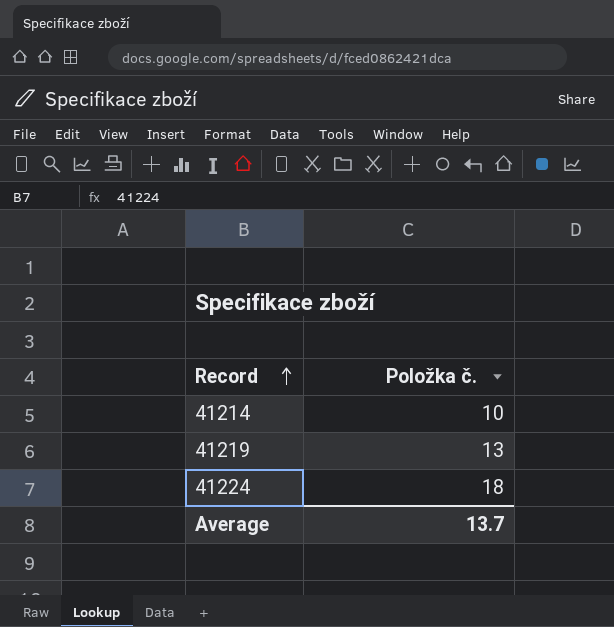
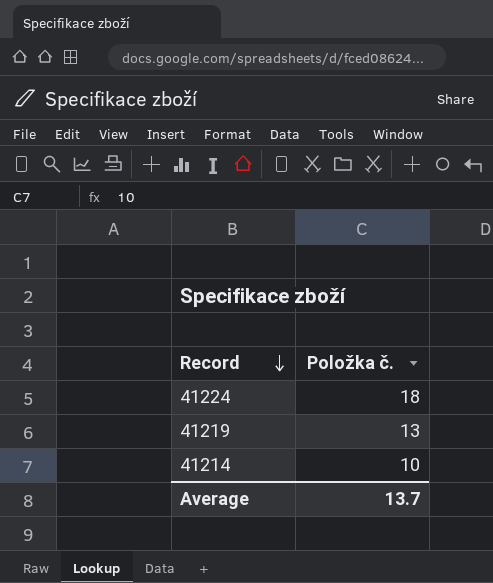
row order: Record ascending -> Record descending

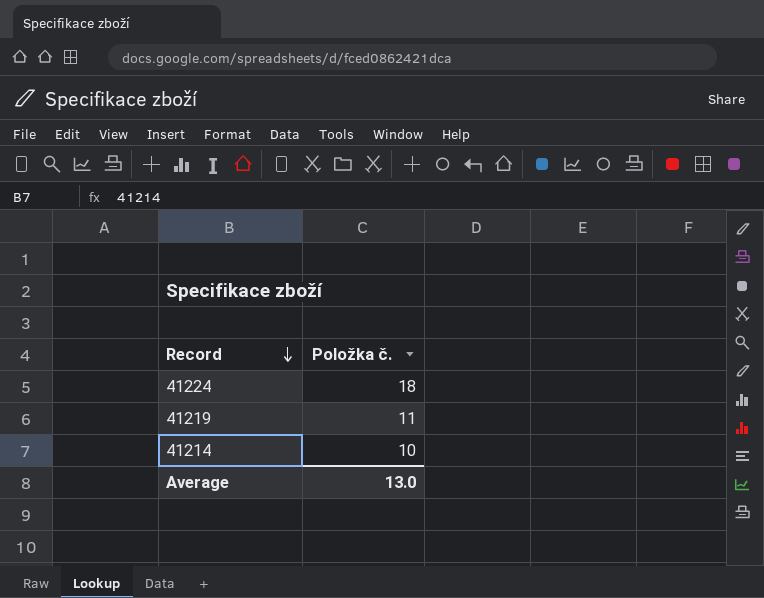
41219 | Položka č.: 13 -> 11
Average | Položka č.: 13.7 -> 13.0

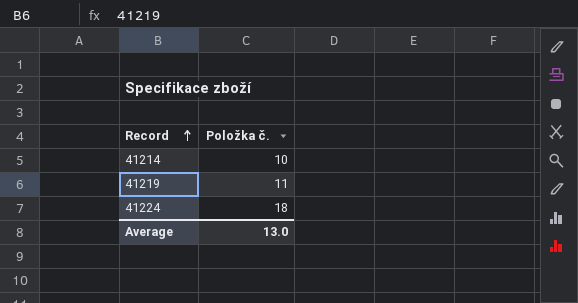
row order: Record descending -> Record ascending

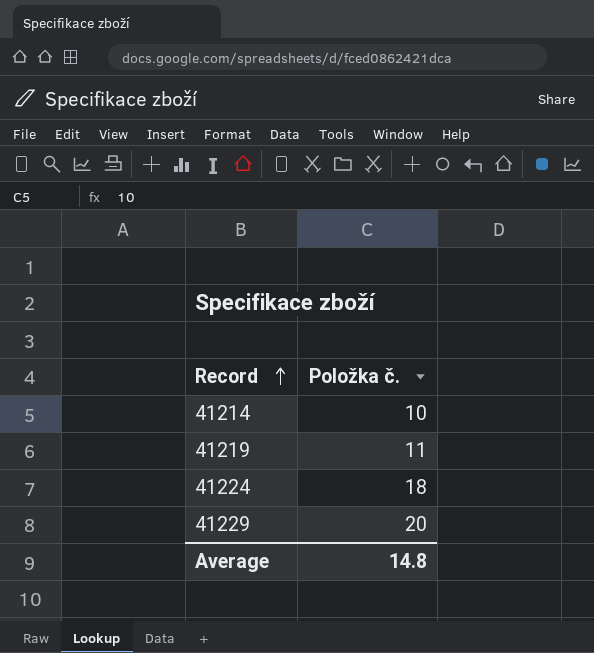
row 41229: none -> 20
Average | Položka č.: 13.0 -> 14.8

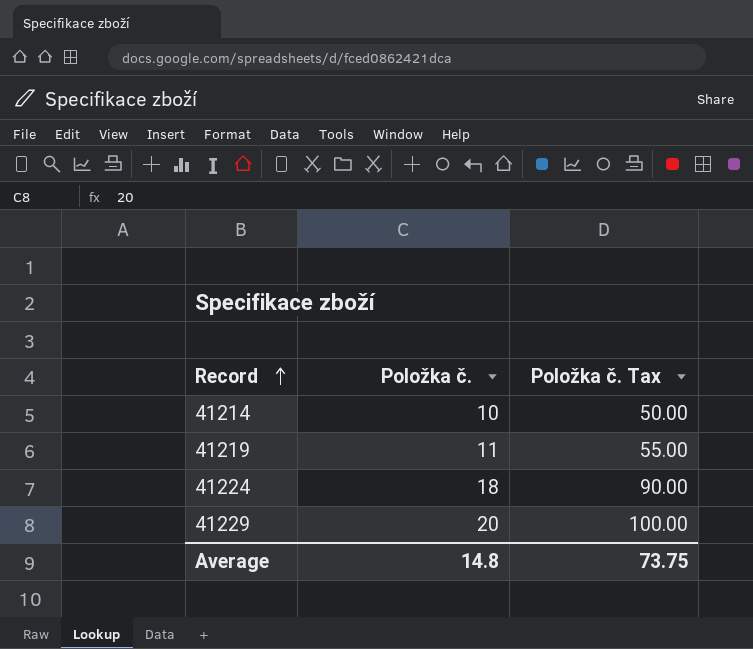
column Položka č. Tax | formula: none -> [Položka č.] * 5

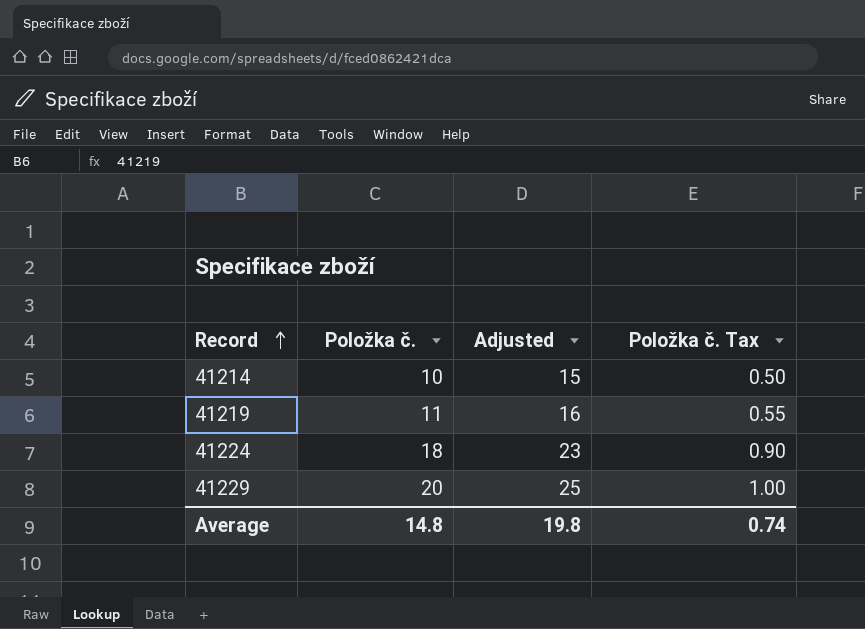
column Adjusted | formula: none -> [Položka č.] + 5
column Položka č. Tax | formula: [Položka č.] * 5 -> [Položka č.] * 0.05
Average | Položka č. Tax: 73.75 -> 0.74

